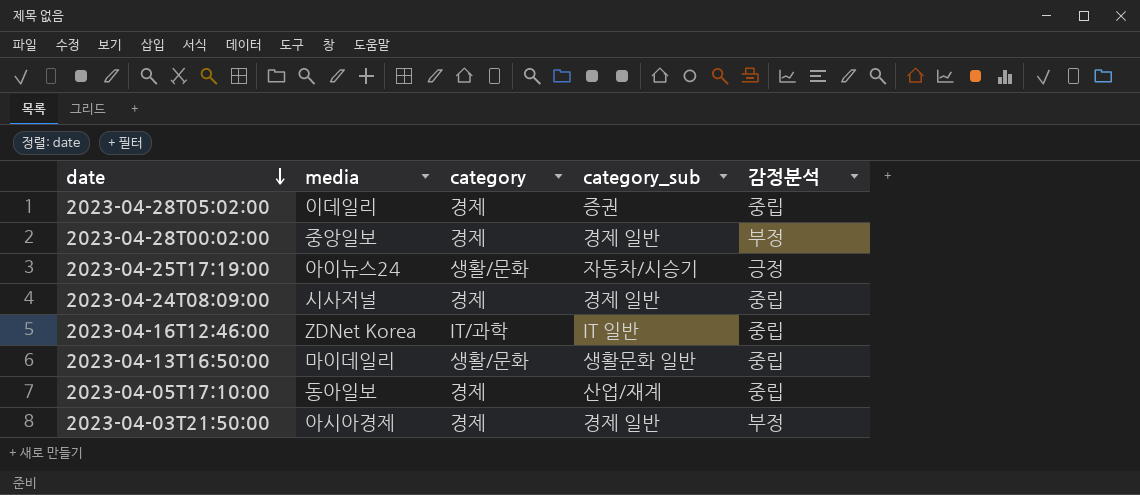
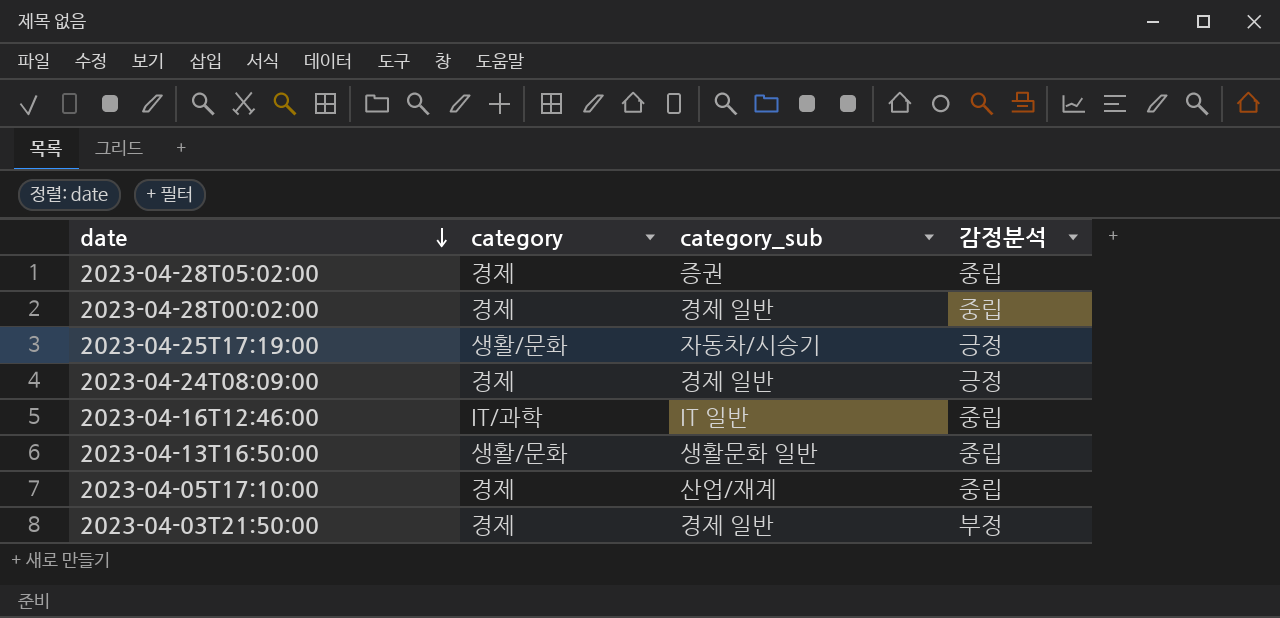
column media | position: 2 -> none
2023-04-28T00:02:00 | 감정분석: 부정 -> 중립
2023-04-24T08:09:00 | 감정분석: 중립 -> 긍정

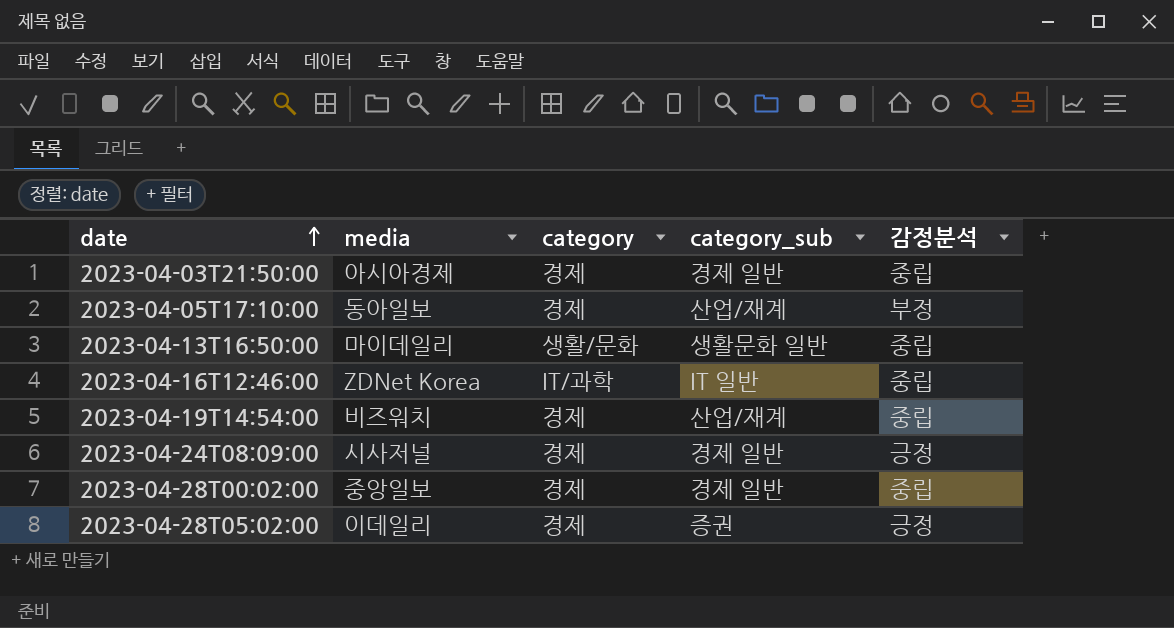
row order: date descending -> date ascending
column media | position: none -> 2
row 2023-04-25T17:19:00: 생활/문화 | 자동차/시승기 | 긍정 -> none
2023-04-03T21:50:00 | 감정분석: 부정 -> 중립
2023-04-05T17:10:00 | 감정분석: 중립 -> 부정
row 2023-04-19T14:54:00: none -> 비즈워치 | 경제 | 산업/재계 | 중립
2023-04-28T05:02:00 | 감정분석: 중립 -> 긍정

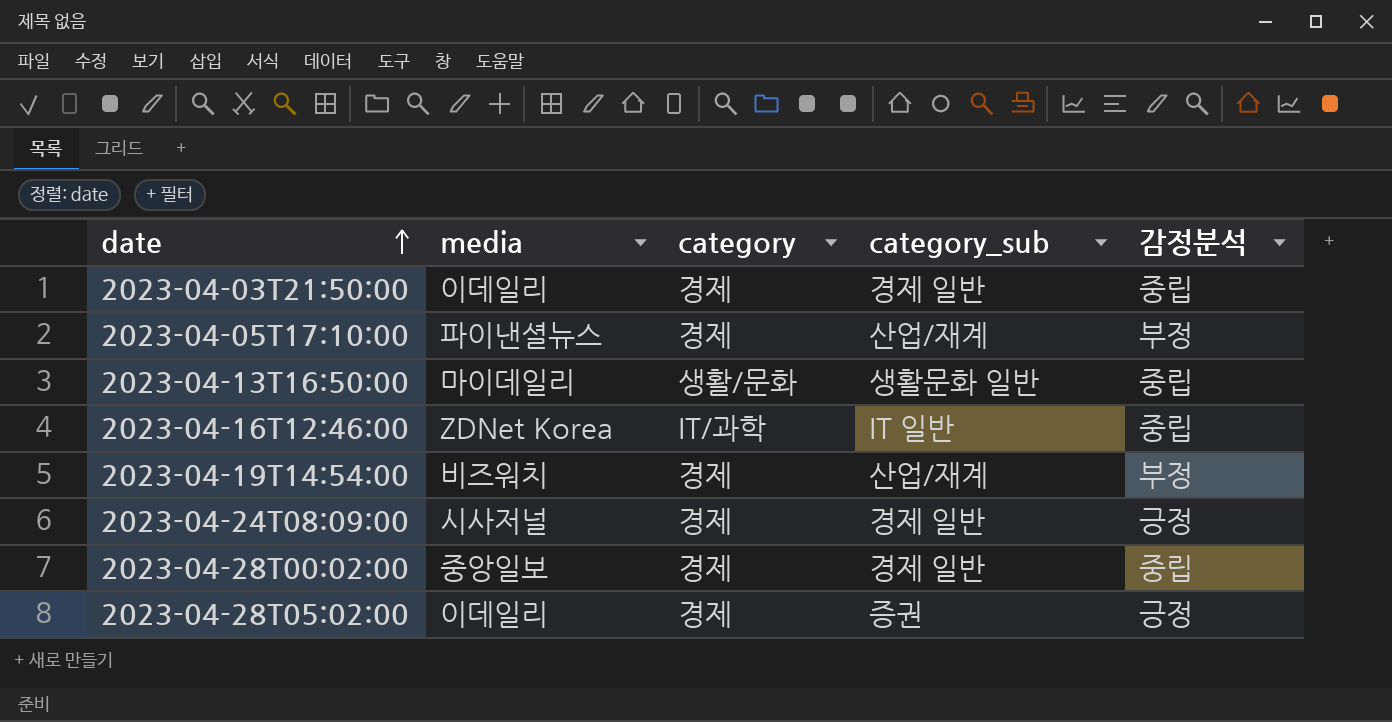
2023-04-03T21:50:00 | media: 아시아경제 -> 이데일리
2023-04-05T17:10:00 | media: 동아일보 -> 파이낸셜뉴스
2023-04-19T14:54:00 | 감정분석: 중립 -> 부정

